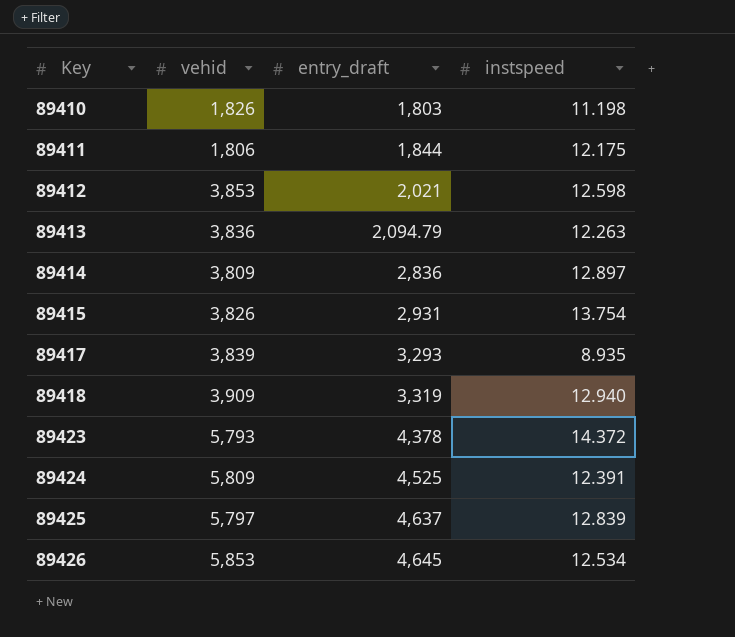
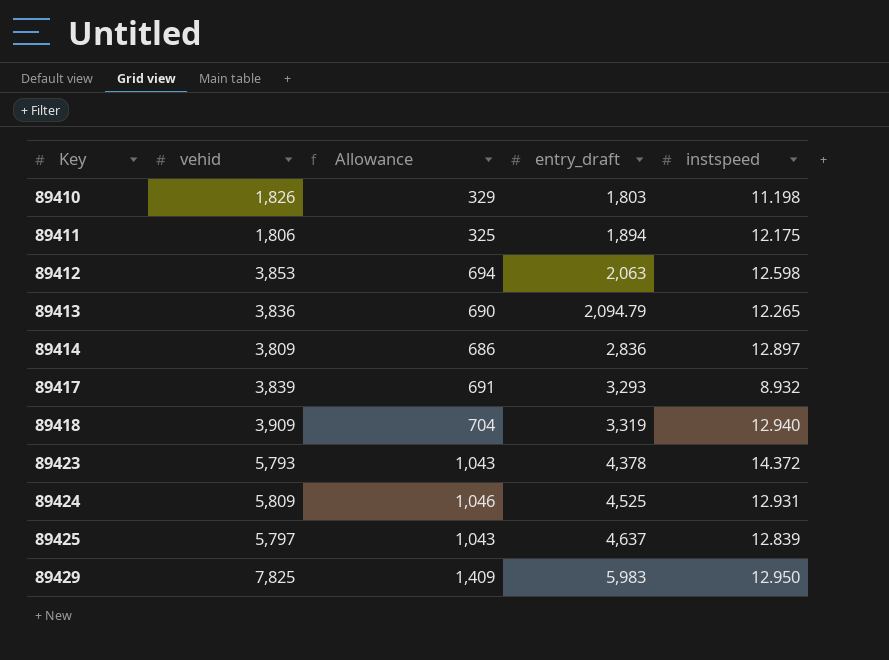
column Allowance | formula: none -> [vehid] * 0.18
row 89415: 3,826 | 2,931 | 13.754 -> none
row 89426: 5,853 | 4,645 | 12.534 -> none
89411 | entry_draft: 1,844 -> 1,894
89412 | entry_draft: 2,021 -> 2,063
89413 | instspeed: 12.263 -> 12.265
89417 | instspeed: 8.935 -> 8.932
89424 | instspeed: 12.391 -> 12.931
row 89429: none -> 7,825 | 1,409 | 5,983 | 12.950

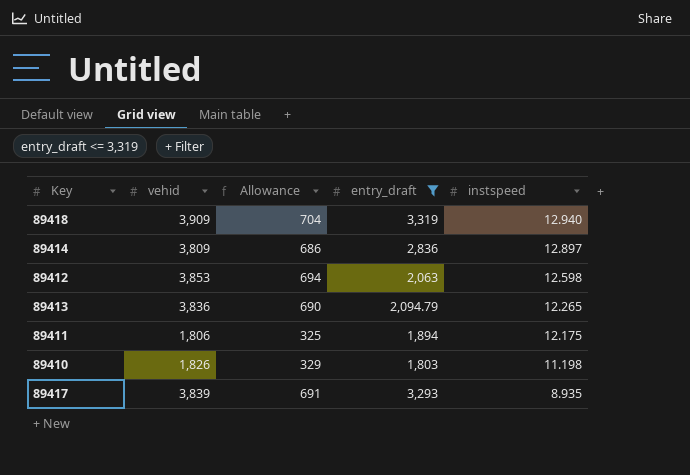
filter: none -> entry_draft <= 3,319
row order: Key ascending -> instspeed descending
89417 | instspeed: 8.932 -> 8.935

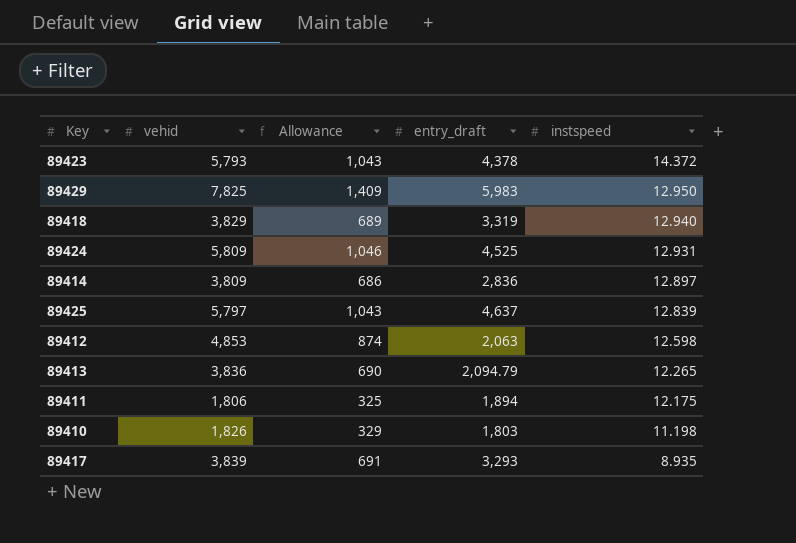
filter: entry_draft <= 3,319 -> none
89418 | vehid: 3,909 -> 3,829
89418 | Allowance: 704 -> 689
89412 | vehid: 3,853 -> 4,853
89412 | Allowance: 694 -> 874

